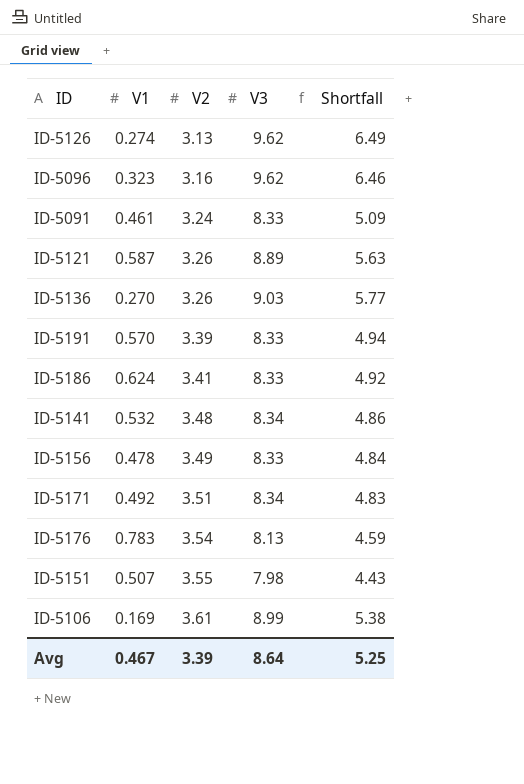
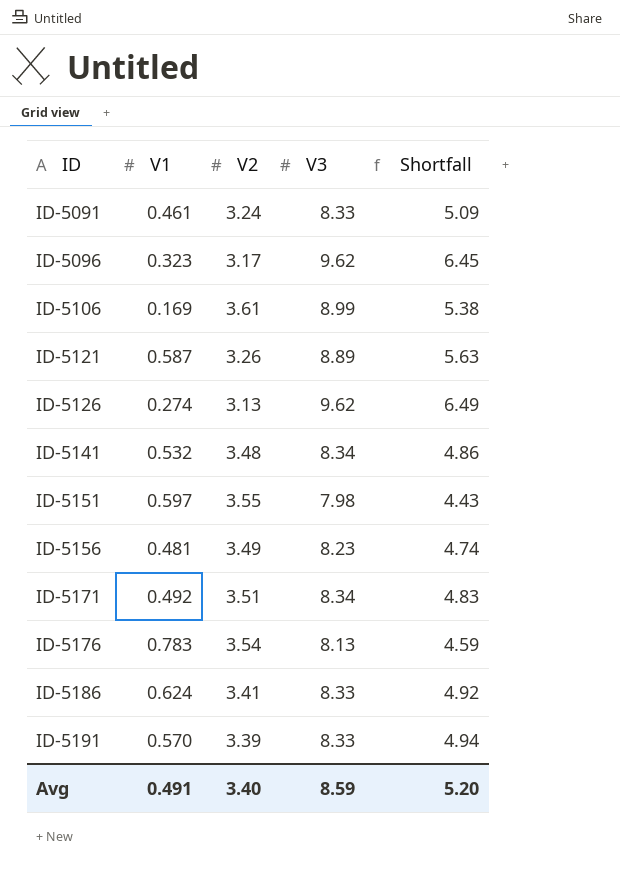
row order: V2 ascending -> ID ascending
row ID-5136: 0.270 | 3.26 | 9.03 | 5.77 -> none
ID-5096 | V2: 3.16 -> 3.17
ID-5096 | Shortfall: 6.46 -> 6.45
ID-5151 | V1: 0.507 -> 0.597
ID-5156 | V1: 0.478 -> 0.481
ID-5156 | V3: 8.33 -> 8.23
ID-5156 | Shortfall: 4.84 -> 4.74
Avg | V1: 0.467 -> 0.491
Avg | V2: 3.39 -> 3.40
Avg | V3: 8.64 -> 8.59
Avg | Shortfall: 5.25 -> 5.20

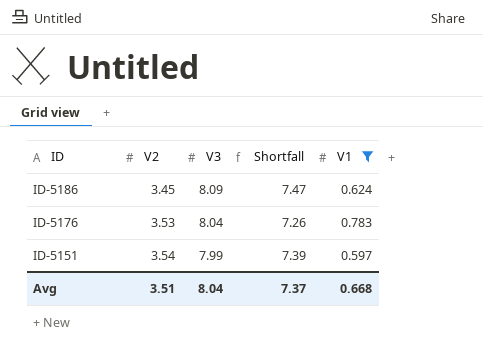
filter: none -> V1 >= 0.597
row order: ID ascending -> ID descending
column Shortfall | formula: [V3] - [V2] -> [V3] - [V1]
column V1 | position: 2 -> 5
ID-5186 | V2: 3.41 -> 3.45
ID-5186 | V3: 8.33 -> 8.09
ID-5176 | V2: 3.54 -> 3.53
ID-5176 | V3: 8.13 -> 8.04
ID-5151 | V2: 3.55 -> 3.54
ID-5151 | V3: 7.98 -> 7.99
Avg | V2: 3.40 -> 3.51
Avg | V3: 8.59 -> 8.04
Avg | Shortfall: 5.20 -> 7.37
Avg | V1: 0.491 -> 0.668

